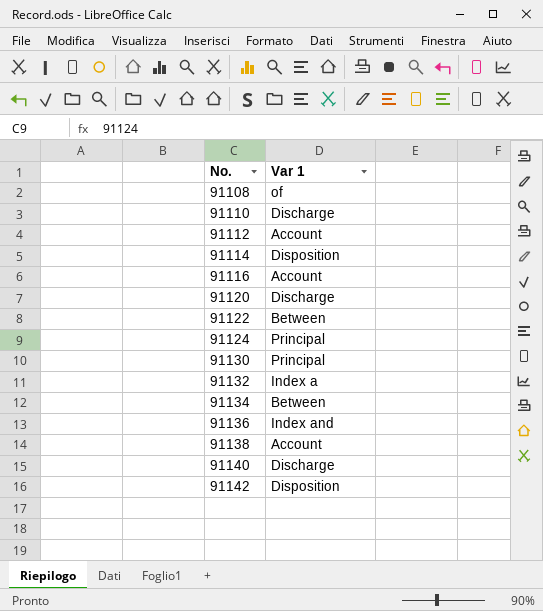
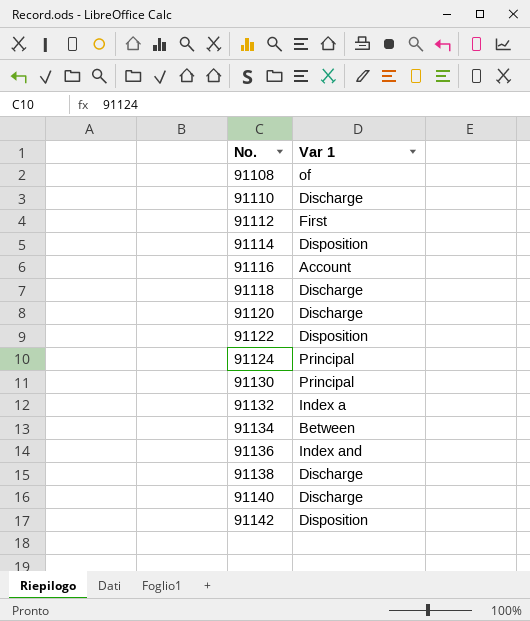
91112 | Var 1: Account -> First
row 91118: none -> Discharge
91122 | Var 1: Between -> Disposition
91138 | Var 1: Account -> Discharge

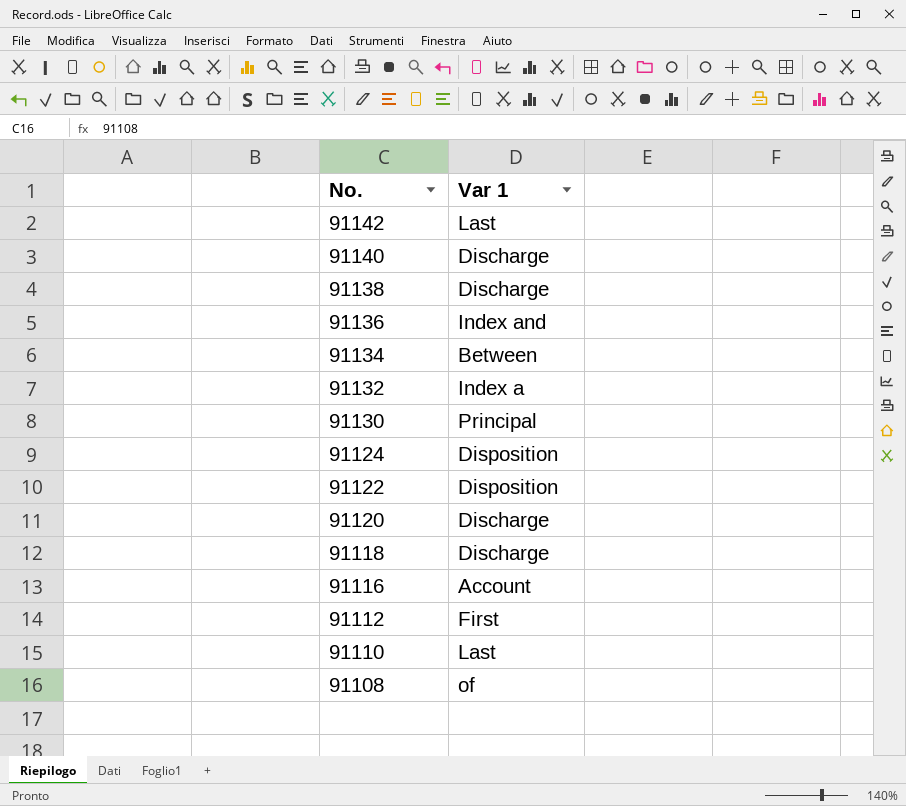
row order: No. ascending -> No. descending
row 91114: Disposition -> none
91142 | Var 1: Disposition -> Last
91124 | Var 1: Principal -> Disposition
91110 | Var 1: Discharge -> Last

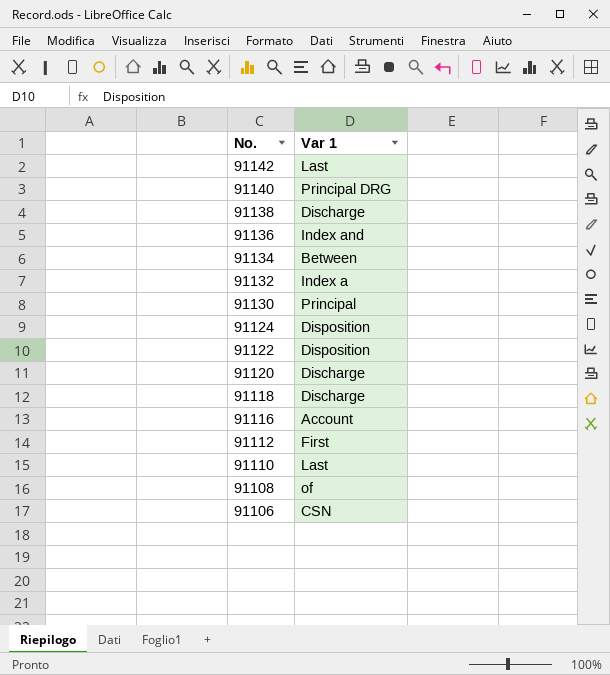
91140 | Var 1: Discharge -> Principal DRG
row 91106: none -> CSN

